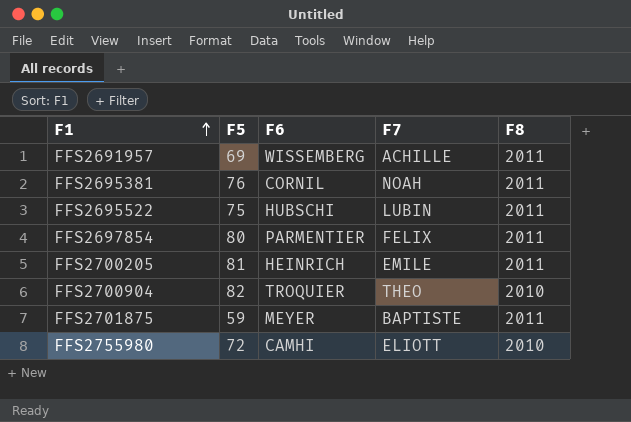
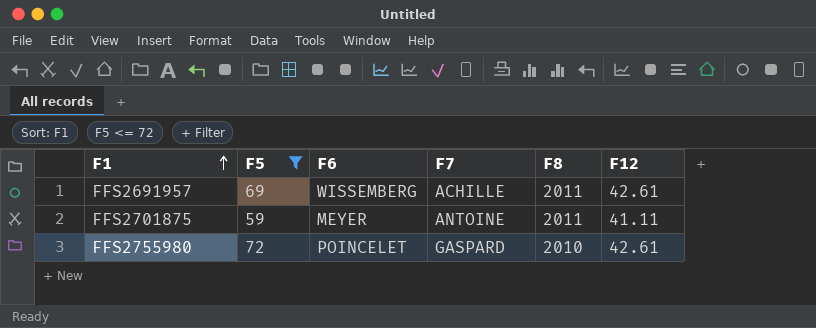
filter: none -> F5 <= 72
column F12 | position: none -> 6
FFS2701875 | F7: BAPTISTE -> ANTOINE
FFS2755980 | F6: CAMHI -> POINCELET
FFS2755980 | F7: ELIOTT -> GASPARD

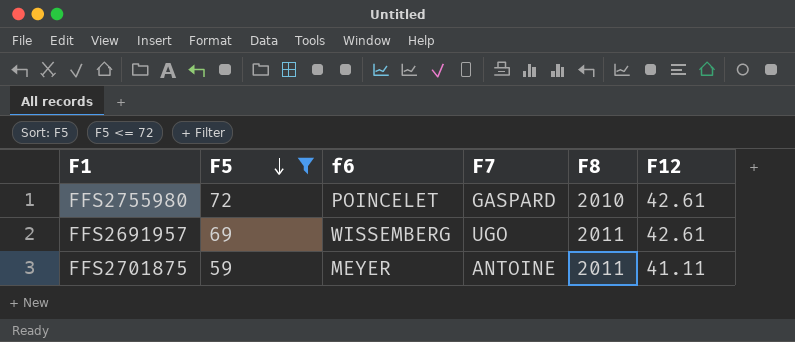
row order: F1 ascending -> F5 descending
column name: F6 -> f6
FFS2691957 | F7: ACHILLE -> UGO

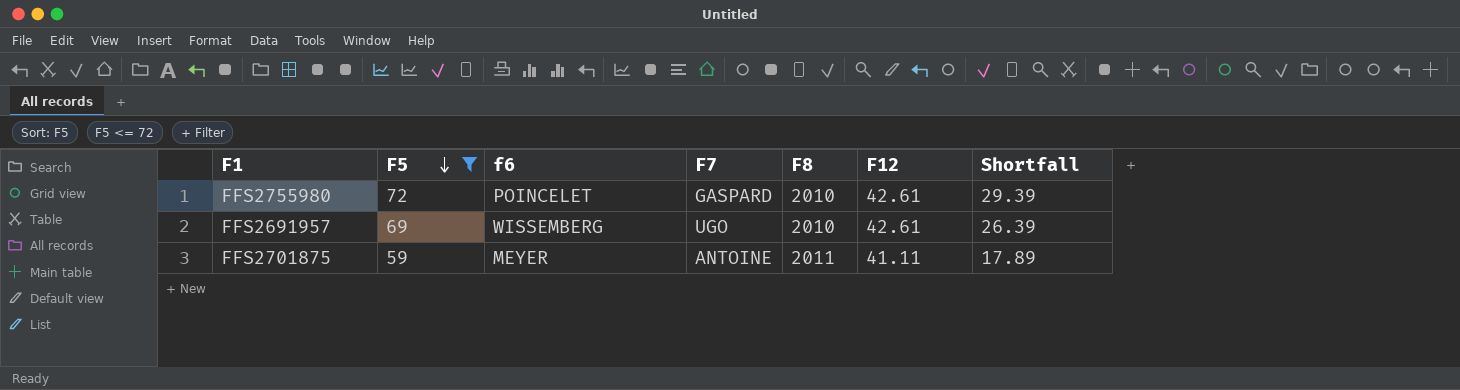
column Shortfall | formula: none -> [F5] - [F12]
FFS2691957 | F8: 2011 -> 2010

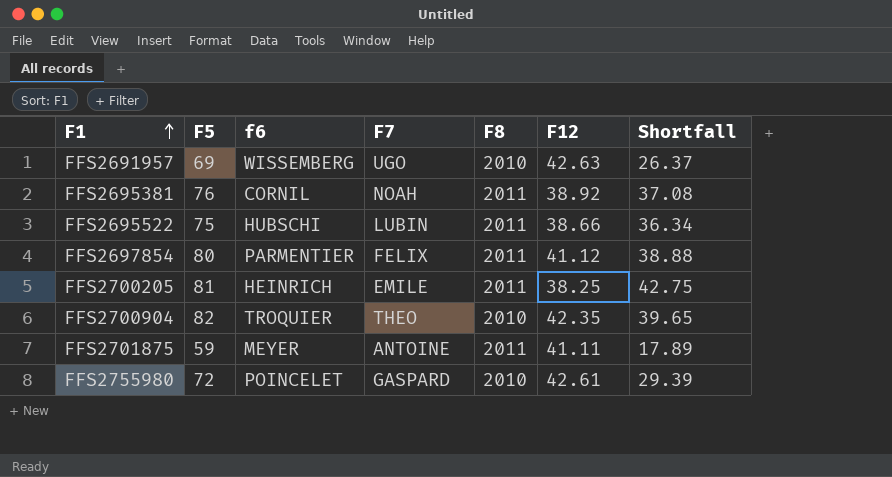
filter: F5 <= 72 -> none
row order: F5 descending -> F1 ascending
FFS2691957 | F12: 42.61 -> 42.63
FFS2691957 | Shortfall: 26.39 -> 26.37

